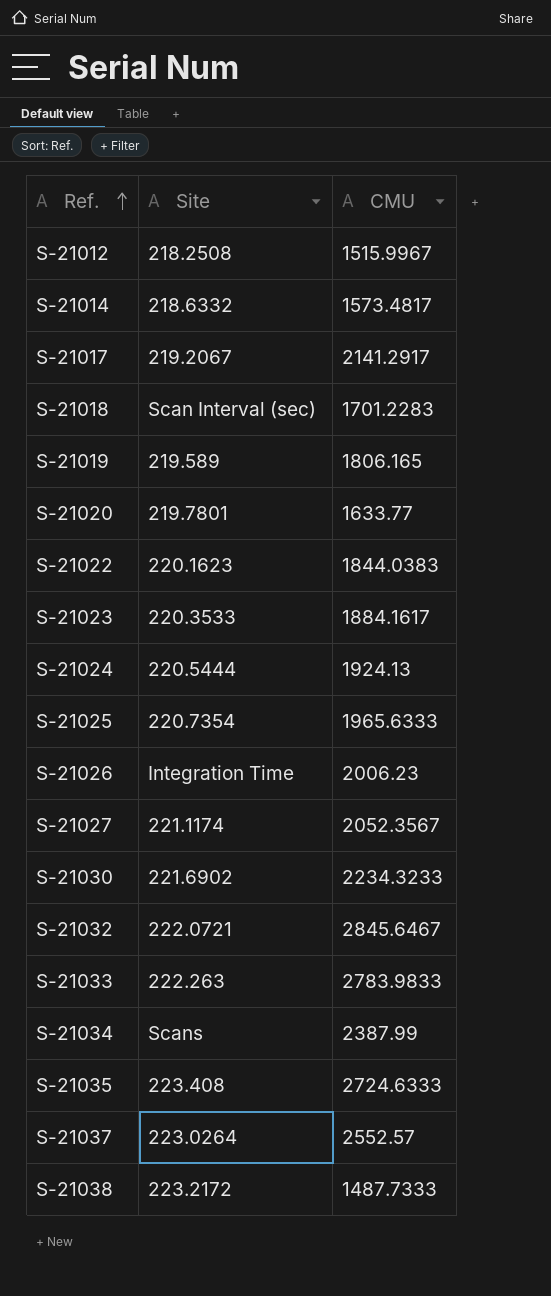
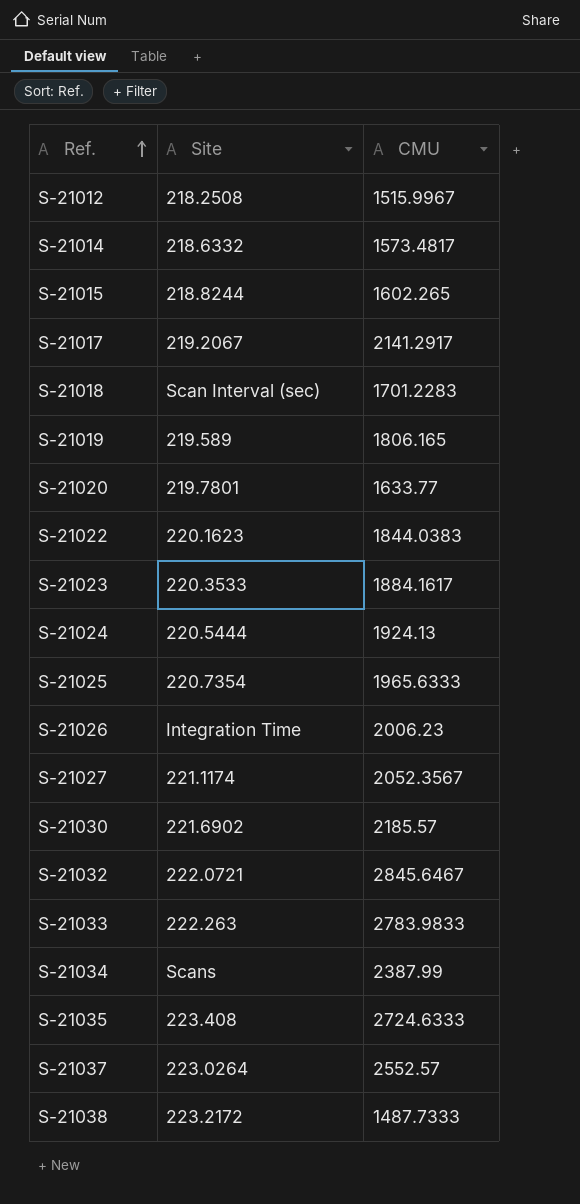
row S-21015: none -> 218.8244 | 1602.265
S-21030 | CMU: 2234.3233 -> 2185.57

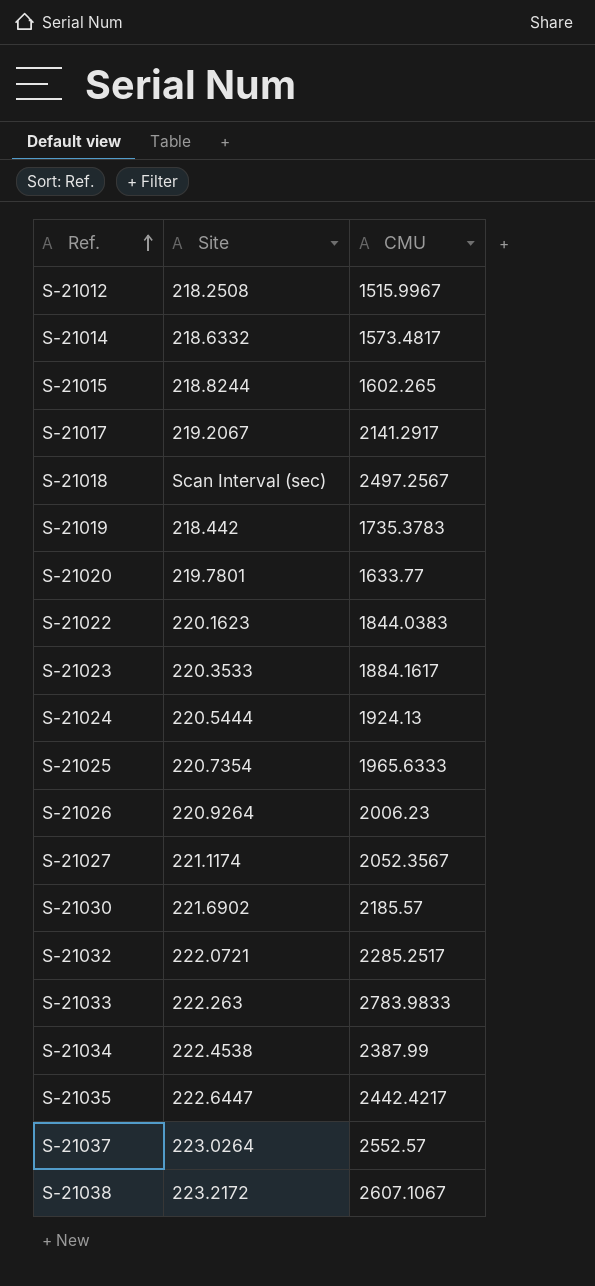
S-21018 | CMU: 1701.2283 -> 2497.2567
S-21019 | Site: 219.589 -> 218.442
S-21019 | CMU: 1806.165 -> 1735.3783
S-21026 | Site: Integration Time -> 220.9264
S-21032 | CMU: 2845.6467 -> 2285.2517
S-21034 | Site: Scans -> 222.4538
S-21035 | Site: 223.408 -> 222.6447
S-21035 | CMU: 2724.6333 -> 2442.4217
S-21038 | CMU: 1487.7333 -> 2607.1067

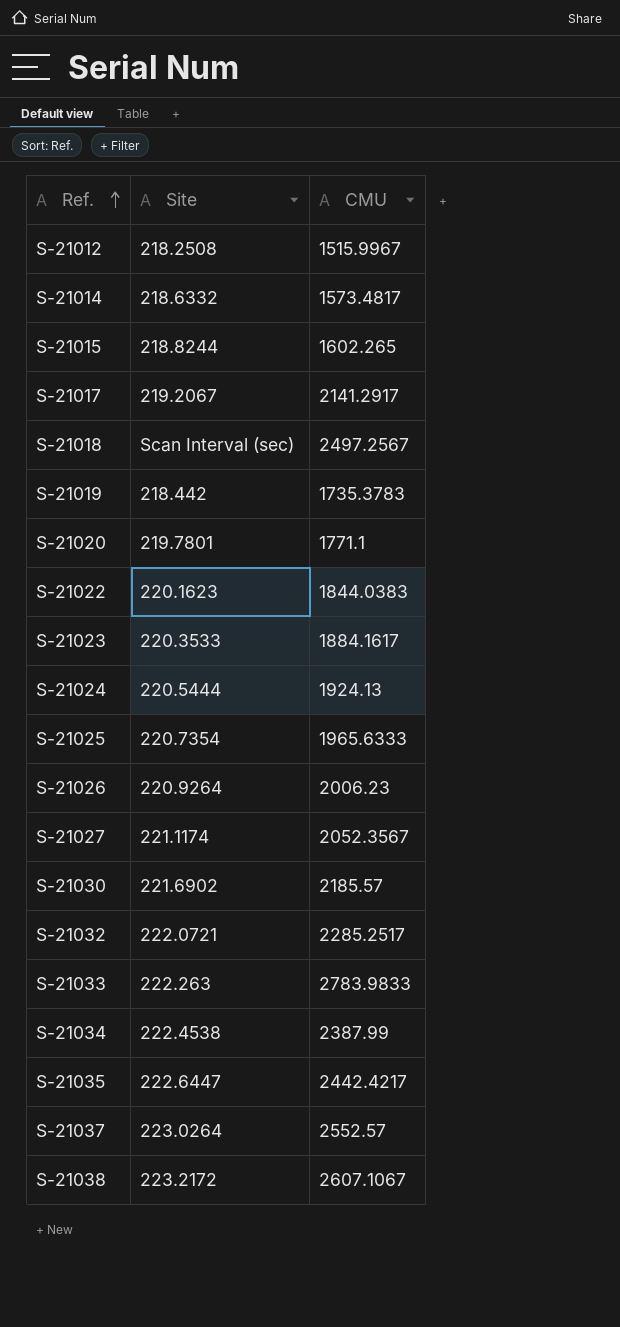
S-21020 | CMU: 1633.77 -> 1771.1

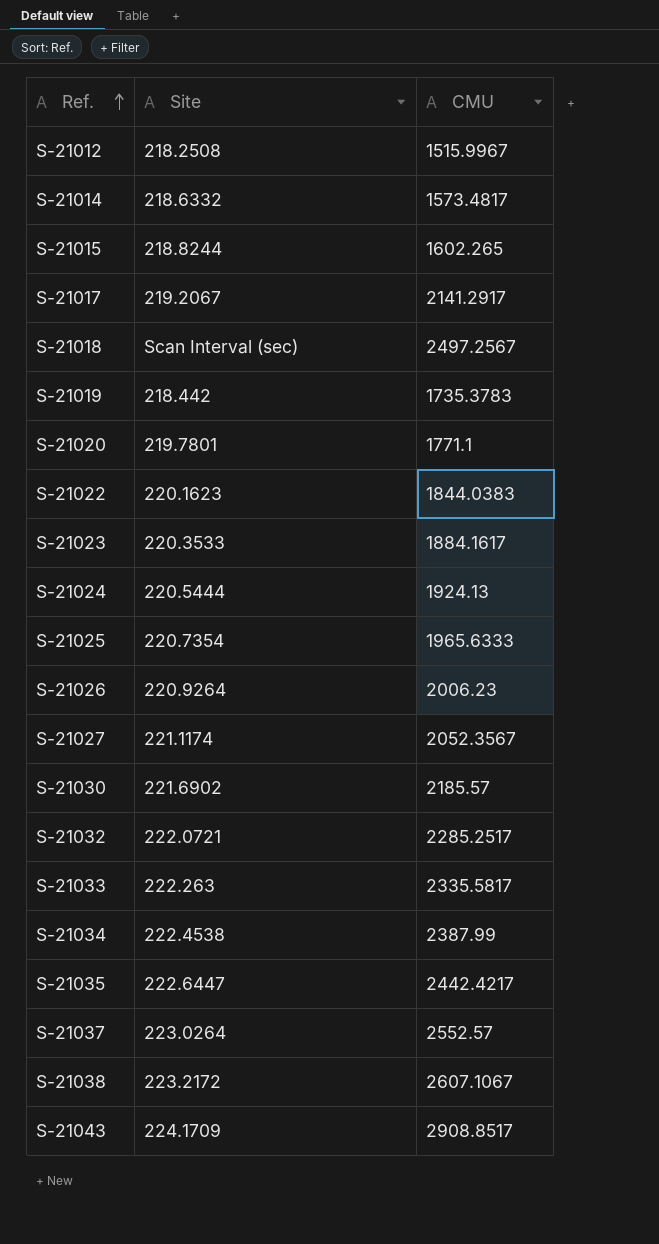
S-21033 | CMU: 2783.9833 -> 2335.5817
row S-21043: none -> 224.1709 | 2908.8517

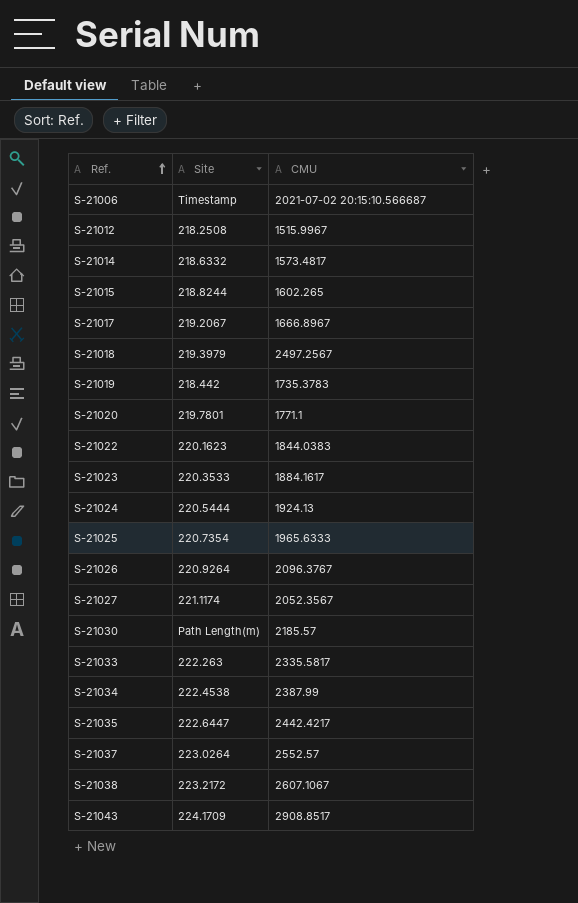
row S-21032: 222.0721 | 2285.2517 -> none
row S-21006: none -> Timestamp | 2021-07-02 20:15:10.566687
S-21017 | CMU: 2141.2917 -> 1666.8967
S-21018 | Site: Scan Interval (sec) -> 219.3979
S-21026 | CMU: 2006.23 -> 2096.3767
S-21030 | Site: 221.6902 -> Path Length(m)

